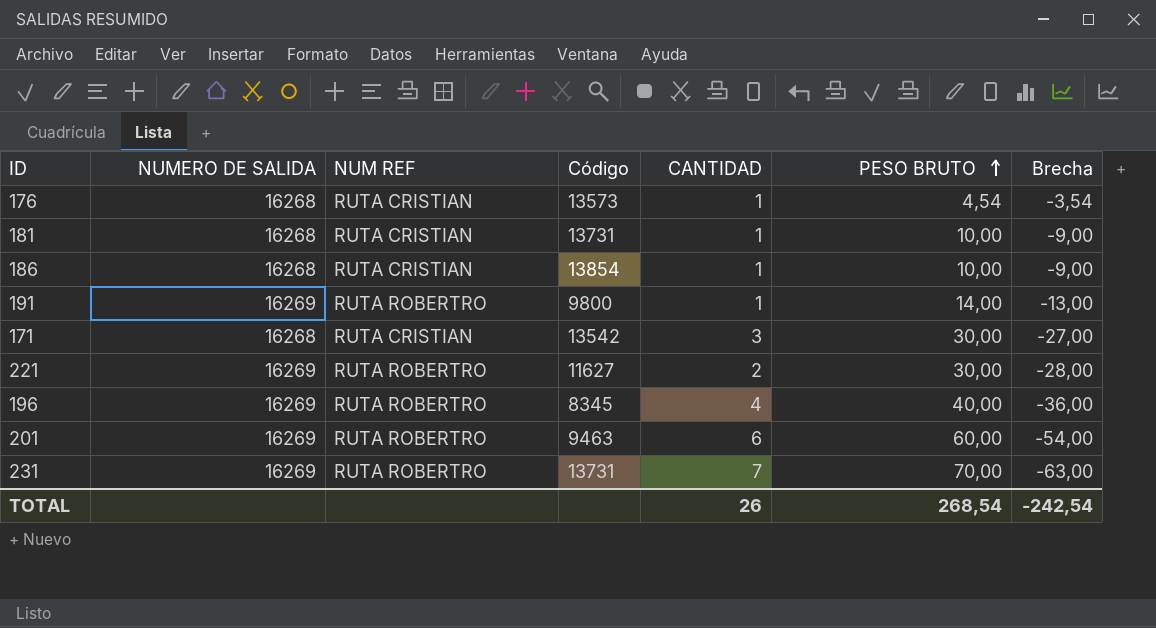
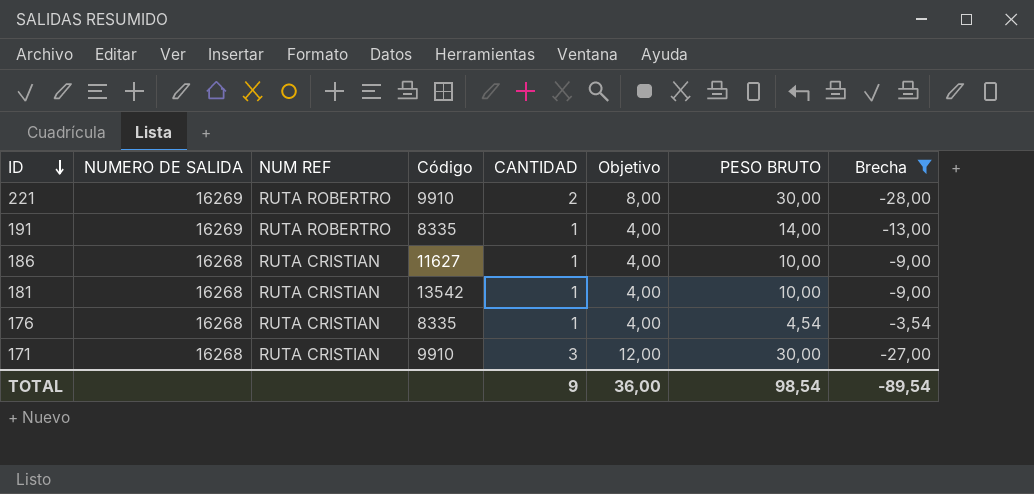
filter: none -> Brecha >= -28,00
row order: PESO BRUTO ascending -> ID descending
column Objetivo | formula: none -> [CANTIDAD] * 4
221 | Código: 11627 -> 9910
191 | Código: 9800 -> 8335
186 | Código: 13854 -> 11627
181 | Código: 13731 -> 13542
176 | Código: 13573 -> 8335
171 | Código: 13542 -> 9910
TOTAL | CANTIDAD: 26 -> 9
TOTAL | PESO BRUTO: 268,54 -> 98,54
TOTAL | Brecha: -242,54 -> -89,54

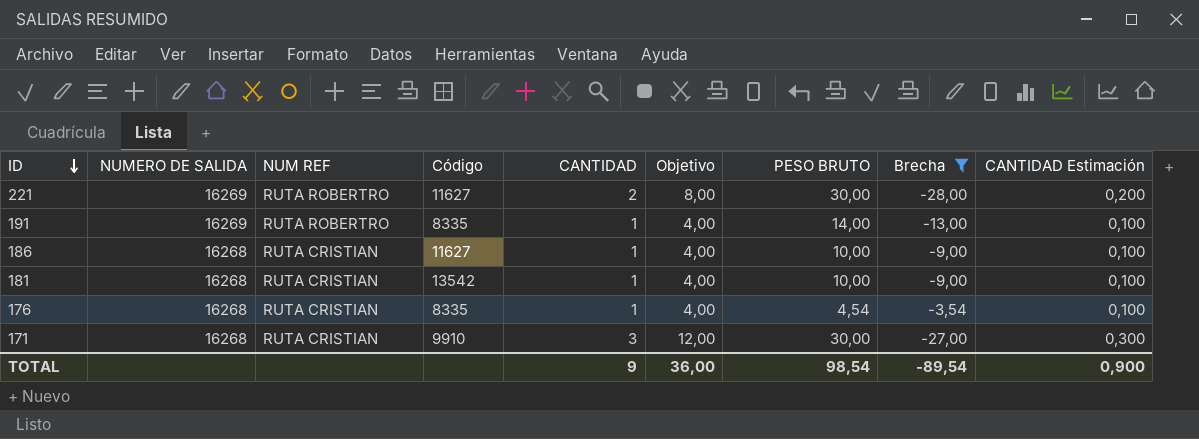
column CANTIDAD Estimación | formula: none -> [CANTIDAD] * 0,1
221 | Código: 9910 -> 11627

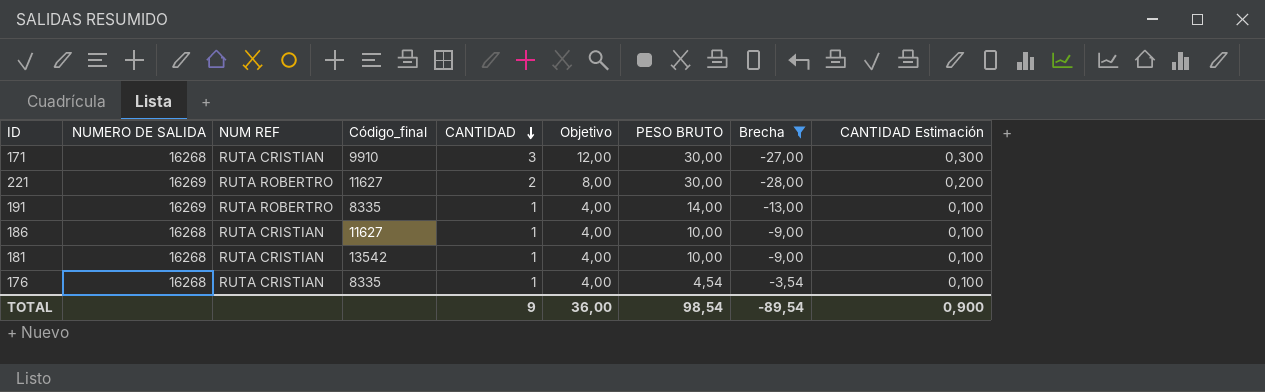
row order: ID descending -> CANTIDAD descending
column name: Código -> Código_final

